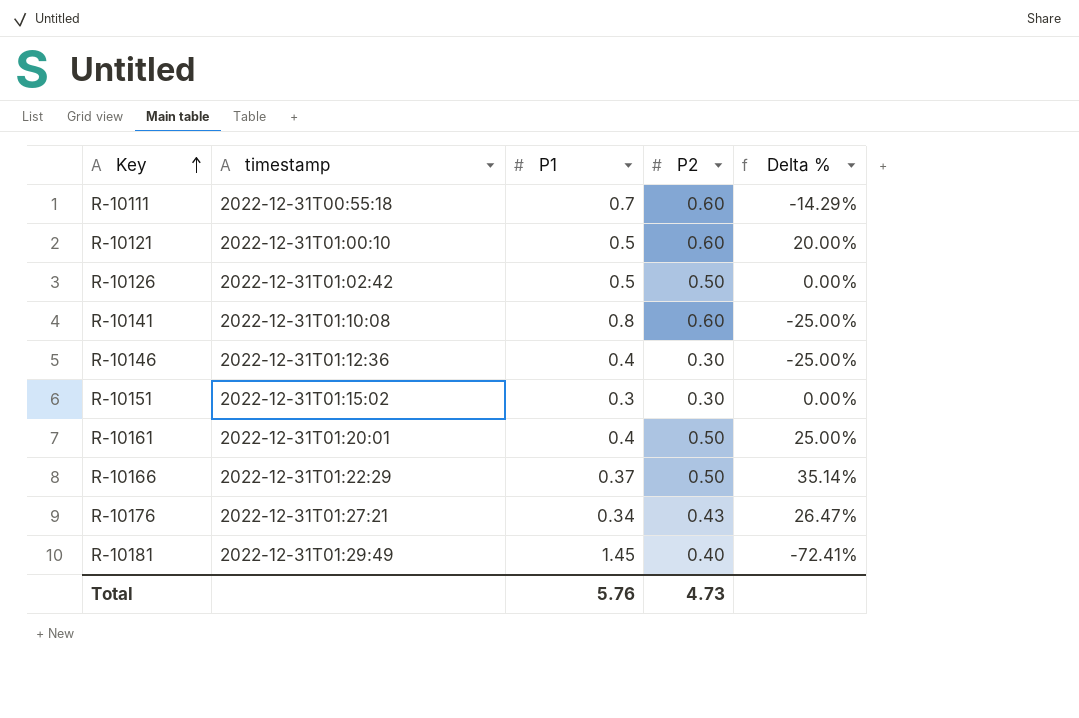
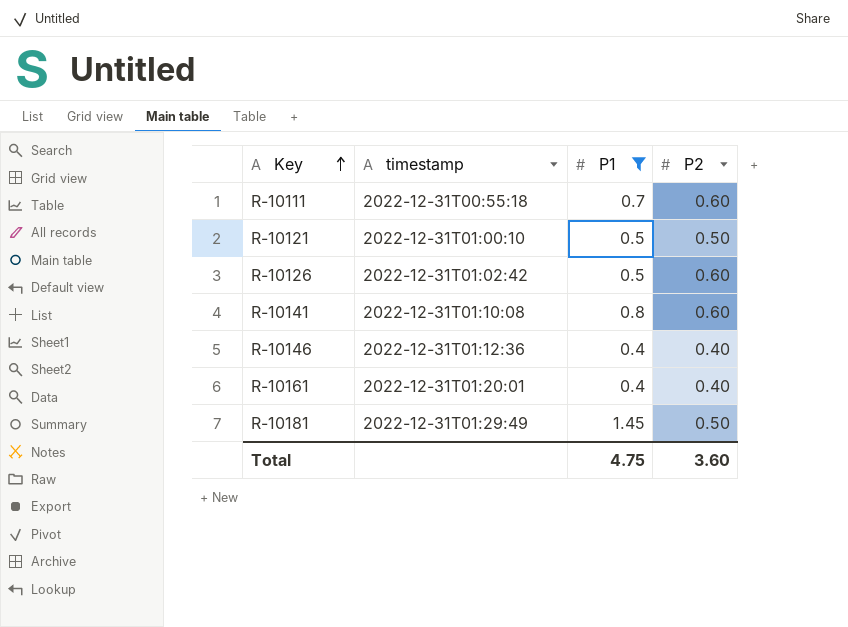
filter: none -> P1 >= 0.4
column Delta % | formula: ([P2] - [P1]) / [P1] -> none
R-10121 | P2: 0.60 -> 0.50
R-10126 | P2: 0.50 -> 0.60
R-10146 | P2: 0.30 -> 0.40
R-10161 | P2: 0.50 -> 0.40
R-10181 | P2: 0.40 -> 0.50
Total | P1: 5.76 -> 4.75
Total | P2: 4.73 -> 3.60

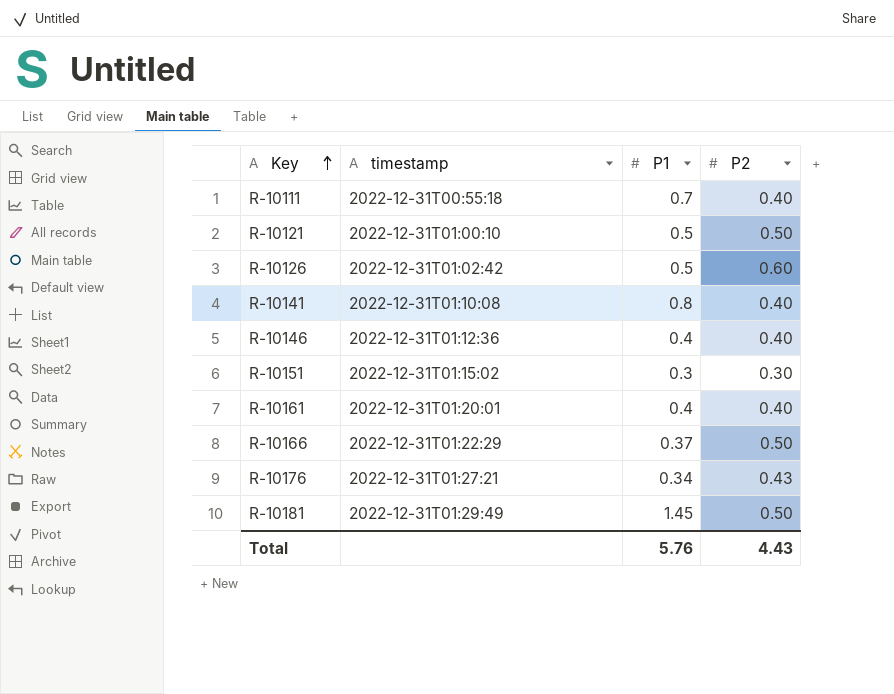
filter: P1 >= 0.4 -> none
R-10111 | P2: 0.60 -> 0.40
R-10141 | P2: 0.60 -> 0.40
Total | P1: 4.75 -> 5.76
Total | P2: 3.60 -> 4.43

